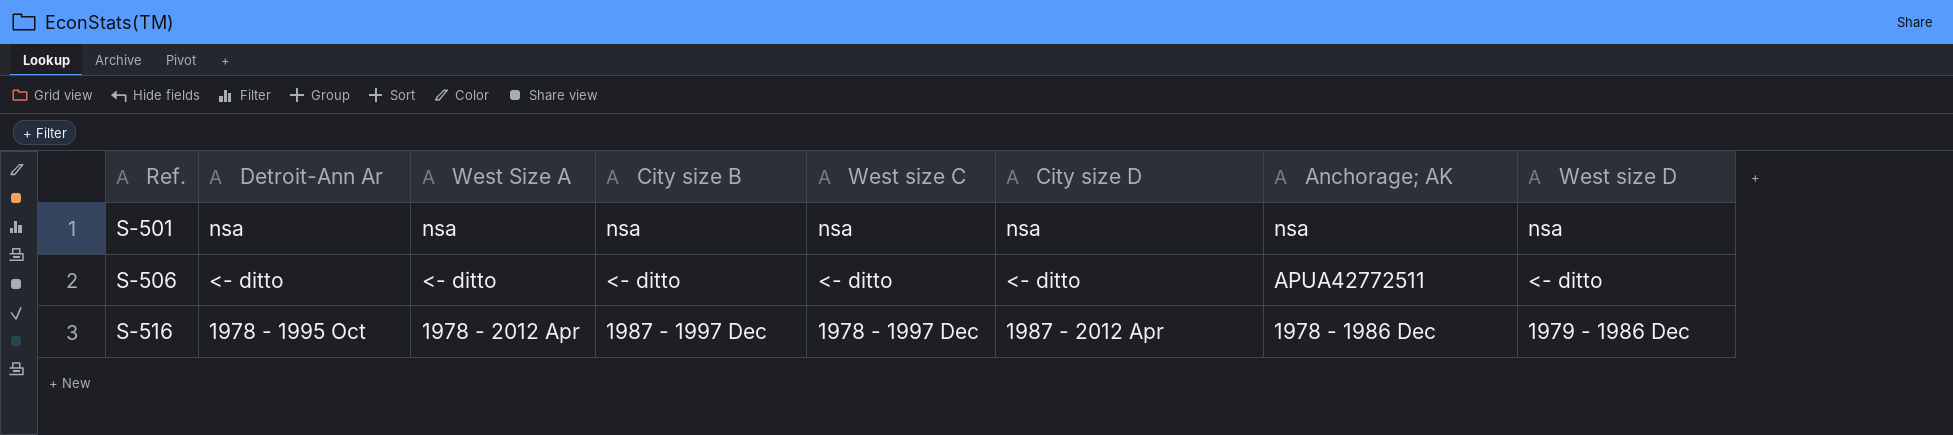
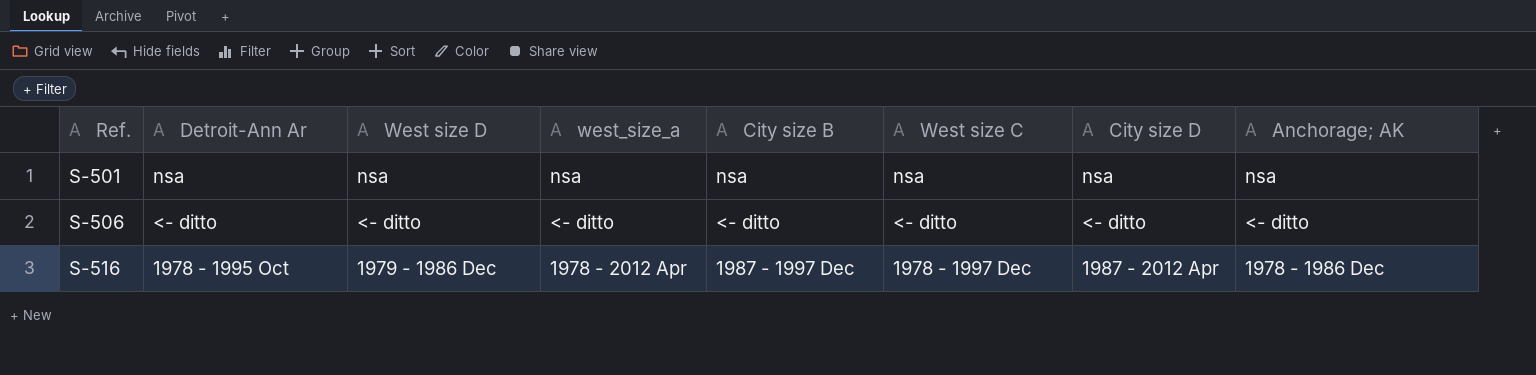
column West size D | position: 8 -> 3
column name: West Size A -> west_size_a
S-506 | Anchorage; AK: APUA42772511 -> <- ditto

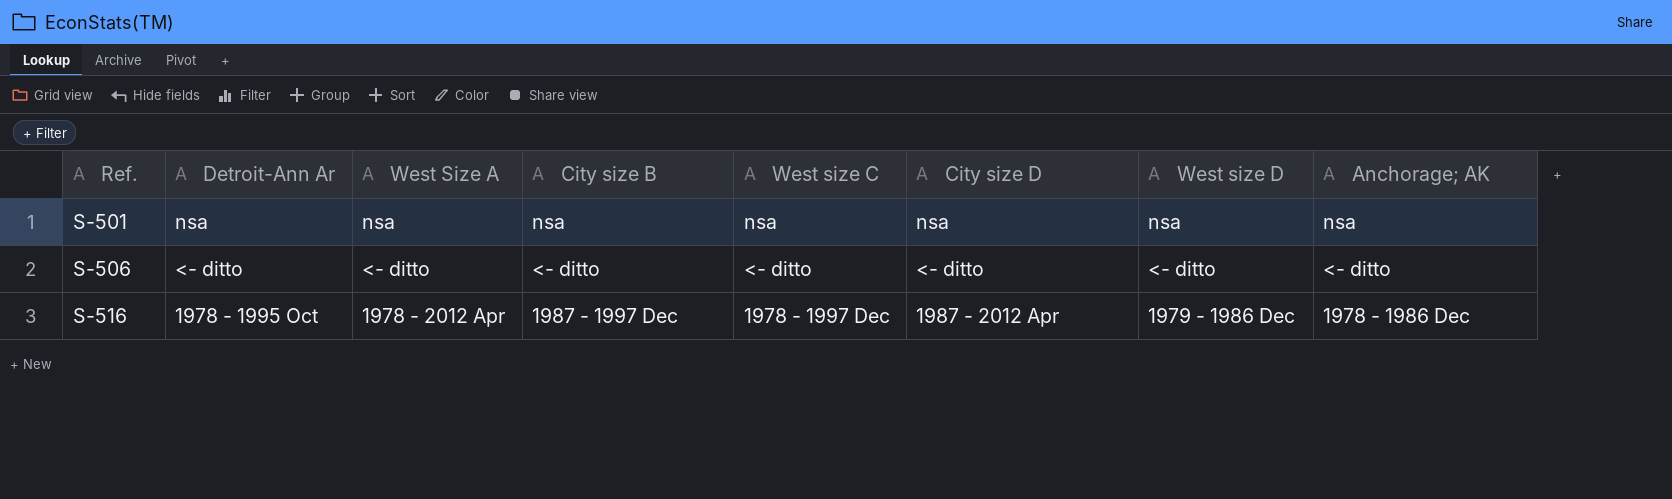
column name: west_size_a -> West Size A
column West size D | position: 3 -> 7

